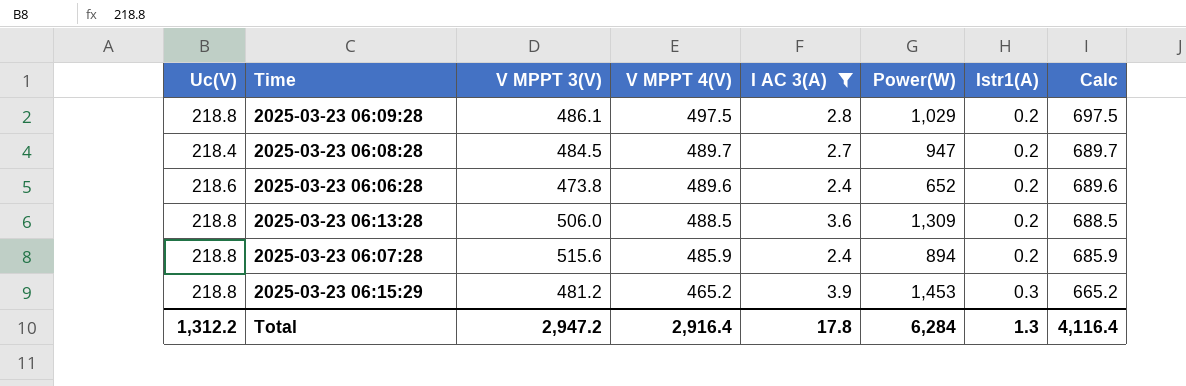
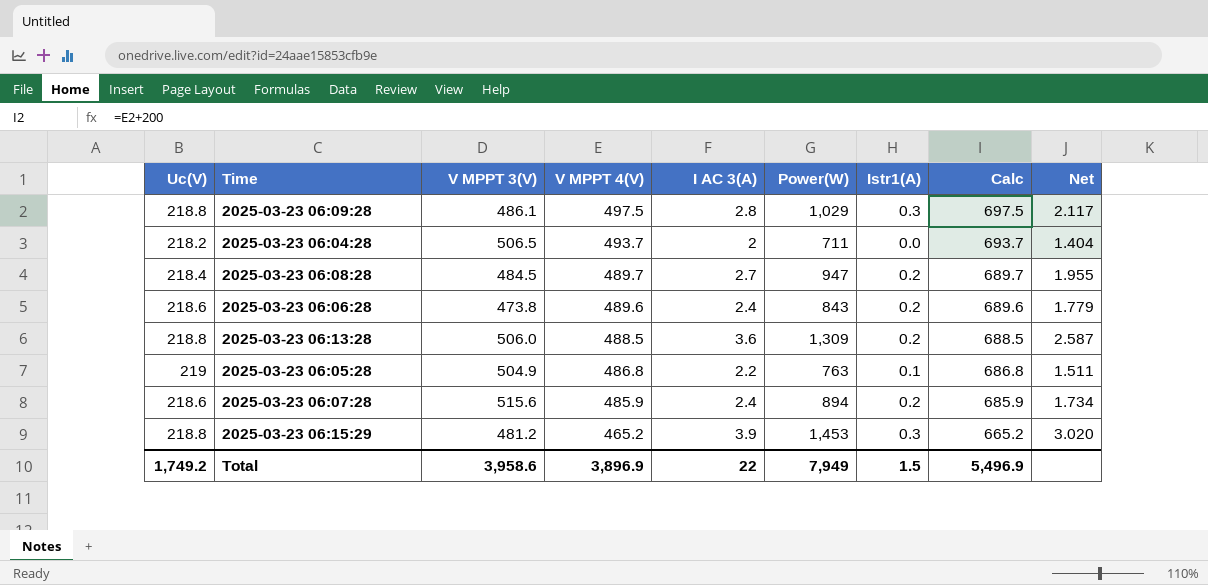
filter: I AC 3(A) >= 2.4 -> none
column Net | formula: none -> [Power(W)] / [V MPPT 3(V)]
2025-03-23 06:09:28 | Istr1(A): 0.2 -> 0.3
2025-03-23 06:06:28 | Power(W): 652 -> 843
2025-03-23 06:07:28 | Uc(V): 218.8 -> 218.6
Total | Uc(V): 1,312.2 -> 1,749.2
Total | V MPPT 3(V): 2,947.2 -> 3,958.6
Total | V MPPT 4(V): 2,916.4 -> 3,896.9
Total | I AC 3(A): 17.8 -> 22
Total | Power(W): 6,284 -> 7,949
Total | Istr1(A): 1.3 -> 1.5
Total | Calc: 4,116.4 -> 5,496.9

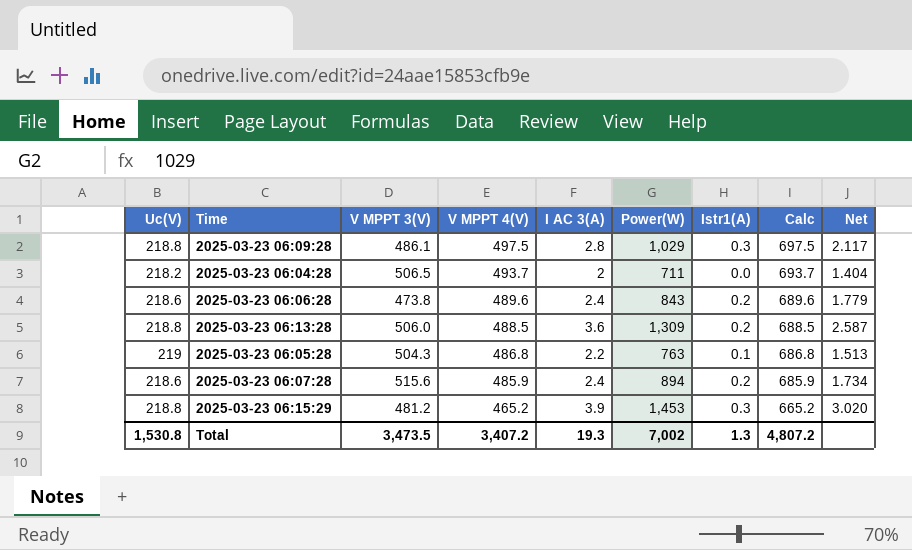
row 2025-03-23 06:08:28: 218.4 | 484.5 | 489.7 | 2.7 | 947 | 0.2 | 689.7 | 1.955 -> none
2025-03-23 06:05:28 | V MPPT 3(V): 504.9 -> 504.3
2025-03-23 06:05:28 | Net: 1.511 -> 1.513
Total | Uc(V): 1,749.2 -> 1,530.8
Total | V MPPT 3(V): 3,958.6 -> 3,473.5
Total | V MPPT 4(V): 3,896.9 -> 3,407.2
Total | I AC 3(A): 22 -> 19.3
Total | Power(W): 7,949 -> 7,002
Total | Istr1(A): 1.5 -> 1.3
Total | Calc: 5,496.9 -> 4,807.2

